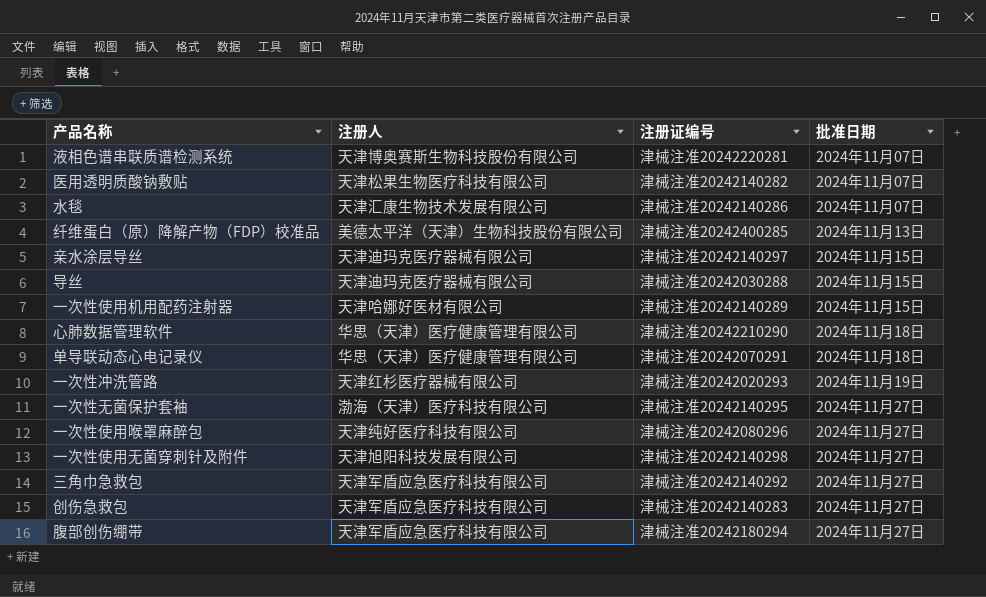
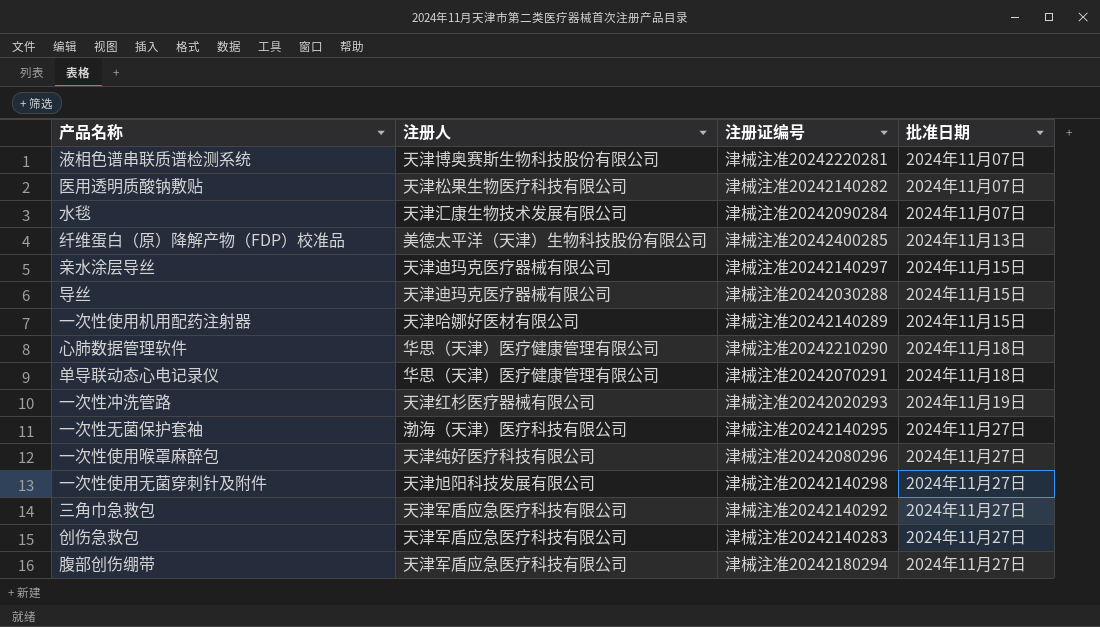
水毯 | 注册证编号: 津械注准20242140286 -> 津械注准20242090284

